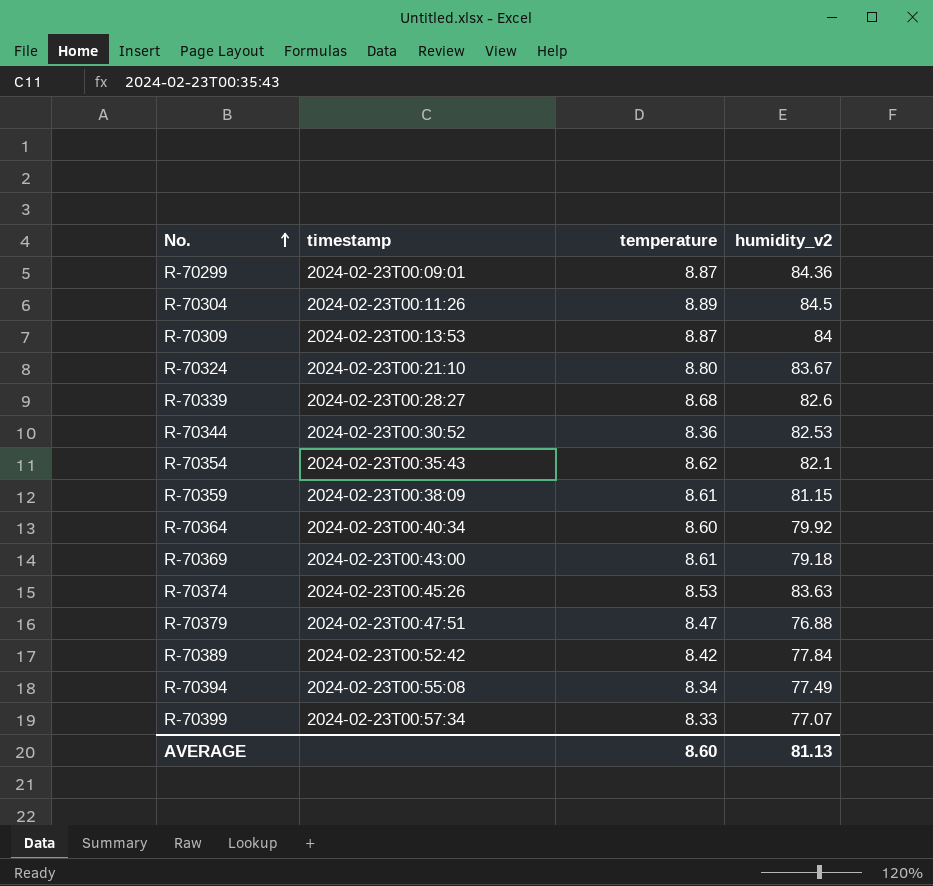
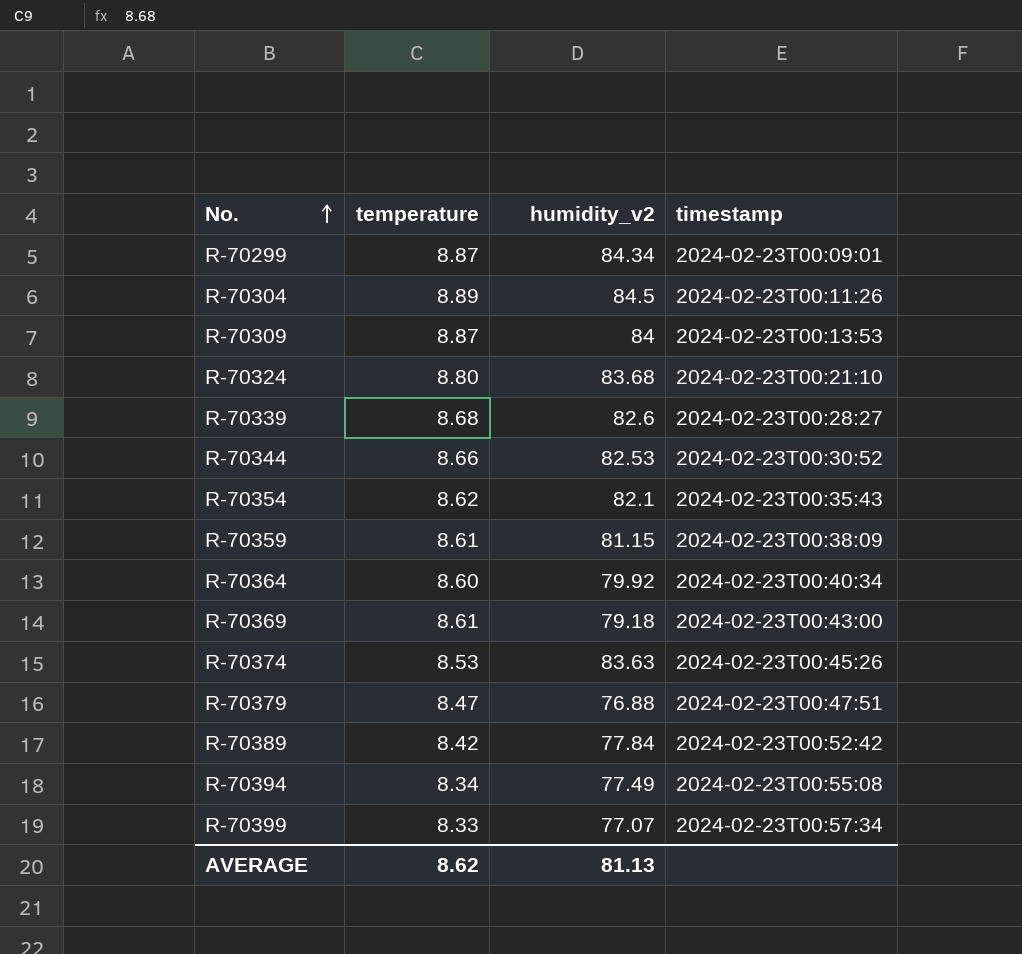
column timestamp | position: 2 -> 4
R-70299 | humidity_v2: 84.36 -> 84.34
R-70324 | humidity_v2: 83.67 -> 83.68
R-70344 | temperature: 8.36 -> 8.66
AVERAGE | temperature: 8.60 -> 8.62

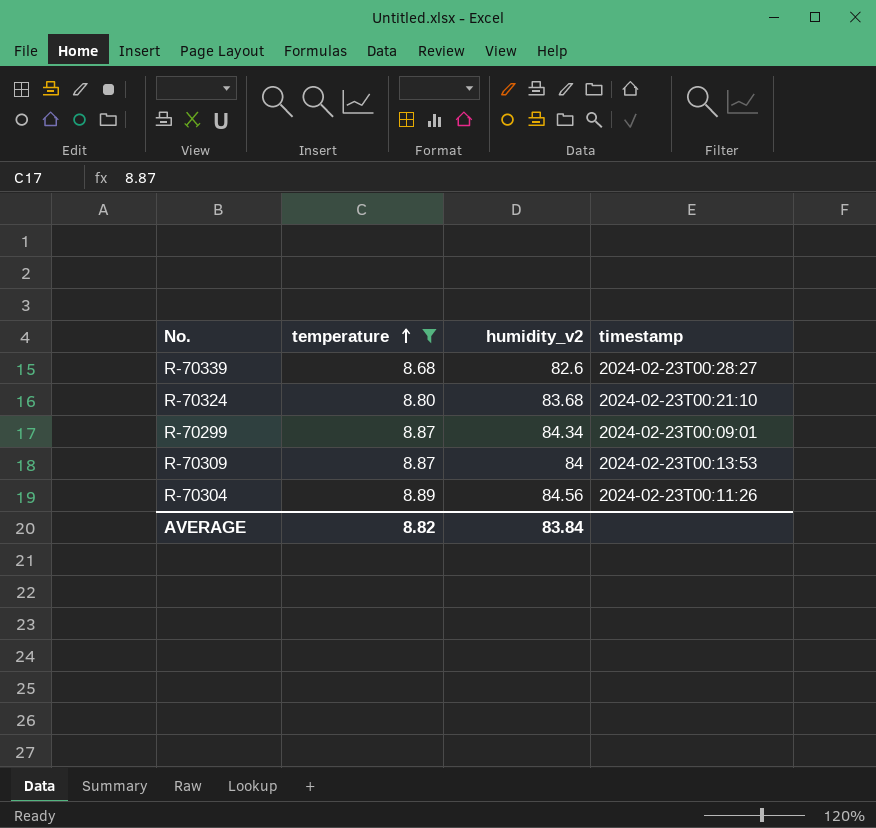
filter: none -> temperature >= 8.68
row order: No. ascending -> temperature ascending
R-70304 | humidity_v2: 84.5 -> 84.56
AVERAGE | temperature: 8.62 -> 8.82
AVERAGE | humidity_v2: 81.13 -> 83.84

